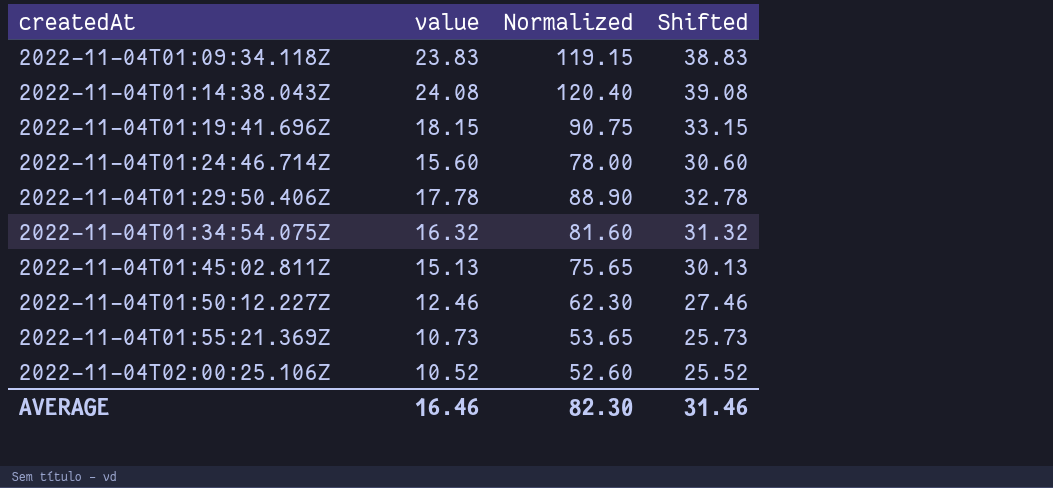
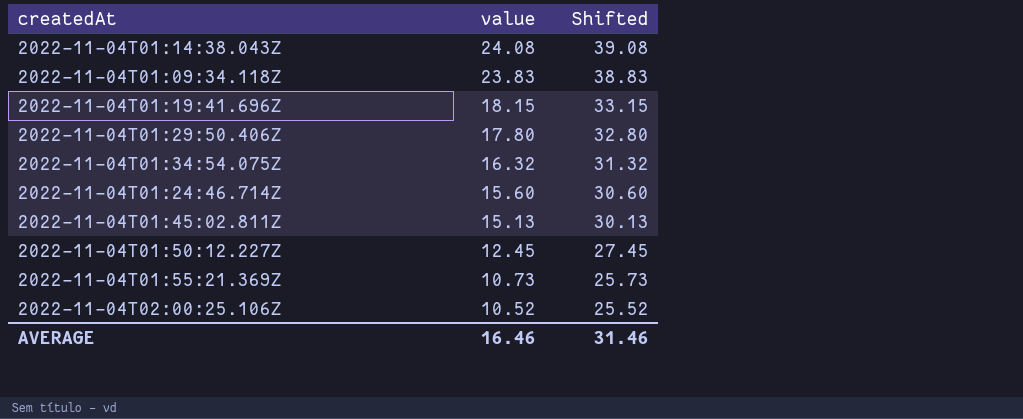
row order: createdAt ascending -> value descending
column Normalized | formula: [value] * 5 -> none
2022-11-04T01:29:50.406Z | value: 17.78 -> 17.80
2022-11-04T01:29:50.406Z | Shifted: 32.78 -> 32.80
2022-11-04T01:50:12.227Z | value: 12.46 -> 12.45
2022-11-04T01:50:12.227Z | Shifted: 27.46 -> 27.45

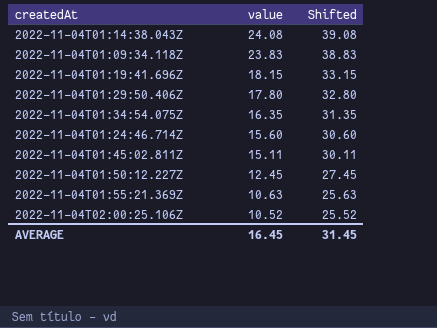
2022-11-04T01:34:54.075Z | value: 16.32 -> 16.35
2022-11-04T01:34:54.075Z | Shifted: 31.32 -> 31.35
2022-11-04T01:45:02.811Z | value: 15.13 -> 15.11
2022-11-04T01:45:02.811Z | Shifted: 30.13 -> 30.11
2022-11-04T01:55:21.369Z | value: 10.73 -> 10.63
2022-11-04T01:55:21.369Z | Shifted: 25.73 -> 25.63
AVERAGE | value: 16.46 -> 16.45
AVERAGE | Shifted: 31.46 -> 31.45

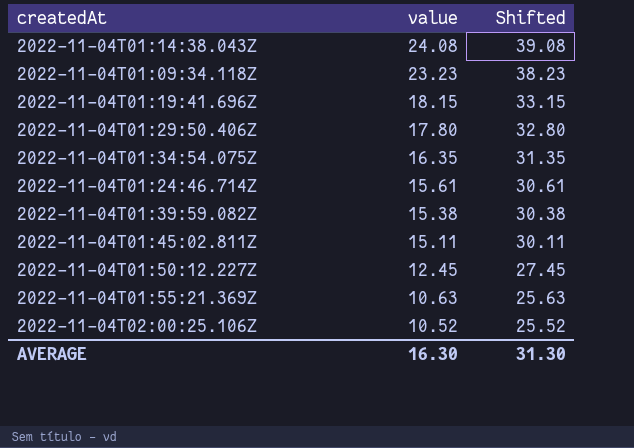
2022-11-04T01:09:34.118Z | value: 23.83 -> 23.23
2022-11-04T01:09:34.118Z | Shifted: 38.83 -> 38.23
2022-11-04T01:24:46.714Z | value: 15.60 -> 15.61
2022-11-04T01:24:46.714Z | Shifted: 30.60 -> 30.61
row 2022-11-04T01:39:59.082Z: none -> 15.38 | 30.38
AVERAGE | value: 16.45 -> 16.30
AVERAGE | Shifted: 31.45 -> 31.30

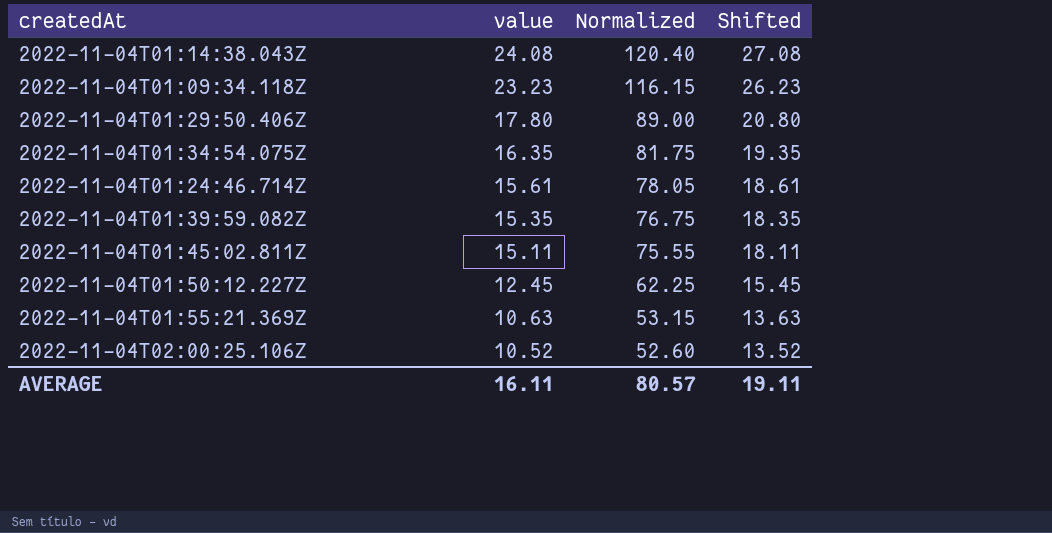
column Normalized | formula: none -> [value] * 5
column Shifted | formula: [value] + 15 -> [value] + 3
row 2022-11-04T01:19:41.696Z: 18.15 | 33.15 -> none
2022-11-04T01:39:59.082Z | value: 15.38 -> 15.35
AVERAGE | value: 16.30 -> 16.11
AVERAGE | Shifted: 31.30 -> 19.11

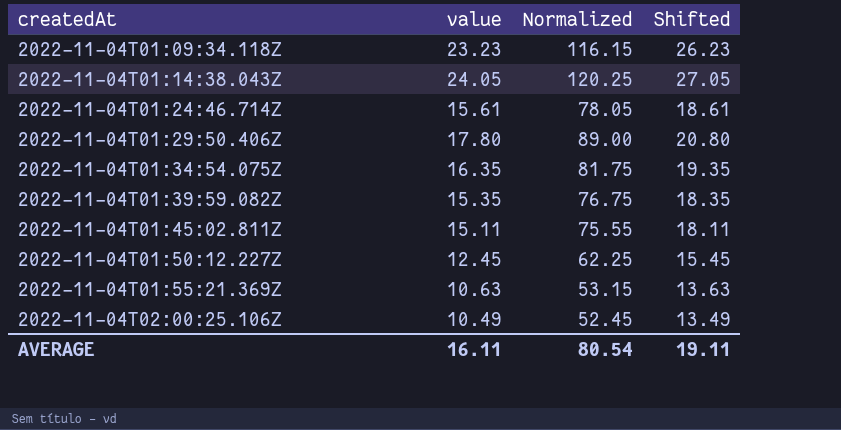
row order: value descending -> createdAt ascending
2022-11-04T01:14:38.043Z | value: 24.08 -> 24.05
2022-11-04T01:14:38.043Z | Normalized: 120.40 -> 120.25
2022-11-04T01:14:38.043Z | Shifted: 27.08 -> 27.05
2022-11-04T02:00:25.106Z | value: 10.52 -> 10.49
2022-11-04T02:00:25.106Z | Normalized: 52.60 -> 52.45
2022-11-04T02:00:25.106Z | Shifted: 13.52 -> 13.49
AVERAGE | Normalized: 80.57 -> 80.54

